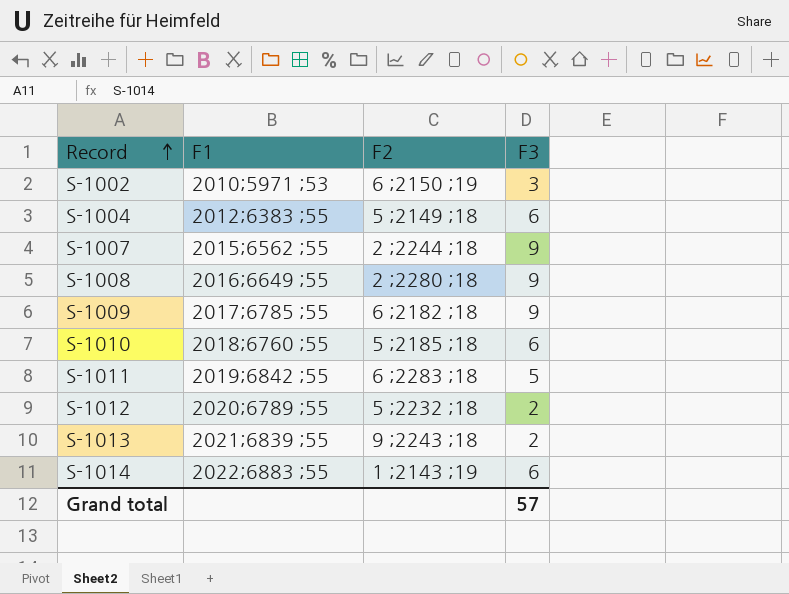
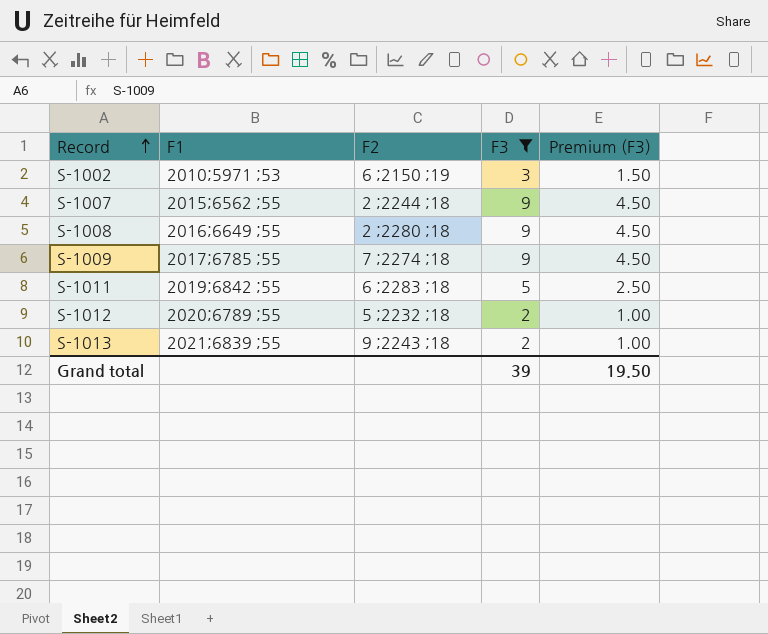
filter: none -> F3 != 6
column Premium (F3) | formula: none -> [F3] * 0.5
S-1009 | F2: 6 ;2182 ;18 -> 7 ;2274 ;18
Grand total | F3: 57 -> 39

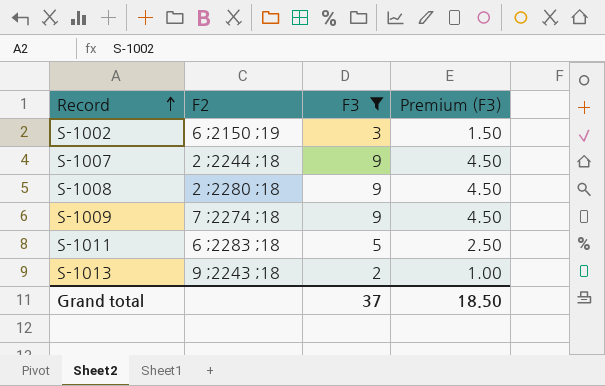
column F1 | position: 2 -> none
row S-1012: 2020;6789 ;55 | 5 ;2232 ;18 | 2 | 1.00 -> none
Grand total | F3: 39 -> 37
Grand total | Premium (F3): 19.50 -> 18.50

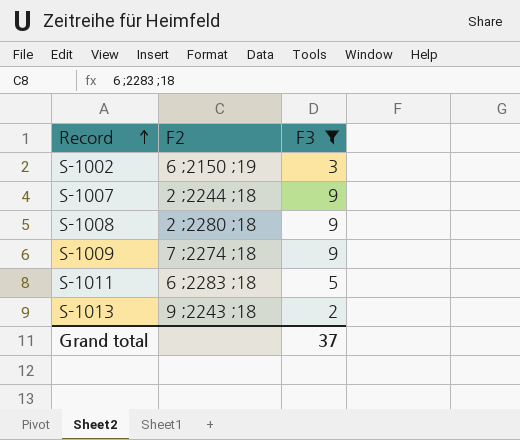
column Premium (F3) | formula: [F3] * 0.5 -> none

